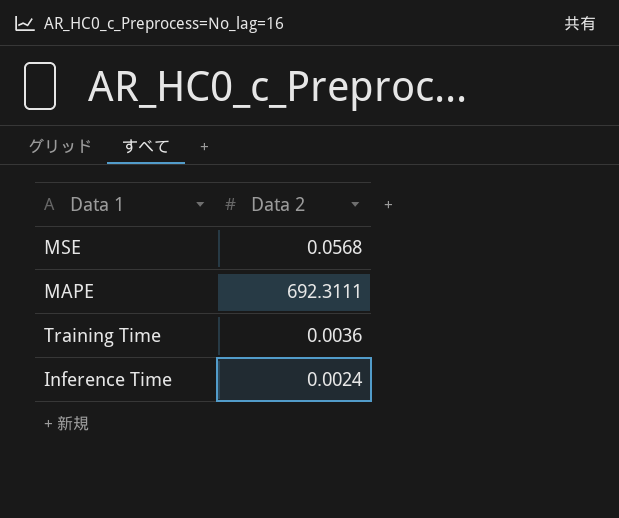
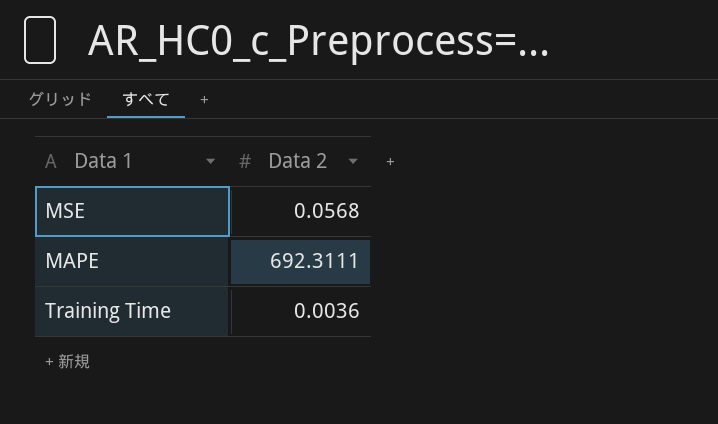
row Inference Time: 0.0024 -> none

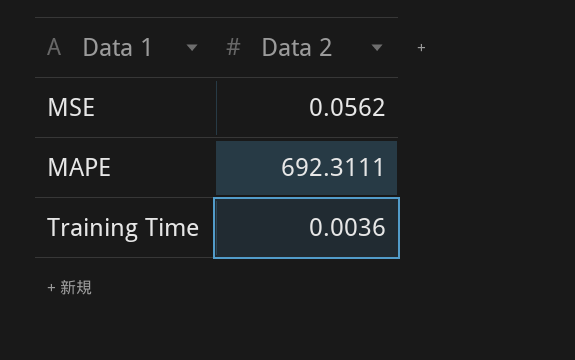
MSE | Data 2: 0.0568 -> 0.0562

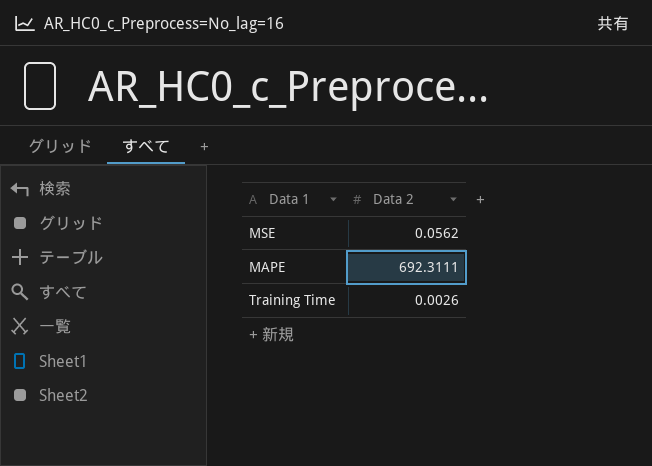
Training Time | Data 2: 0.0036 -> 0.0026

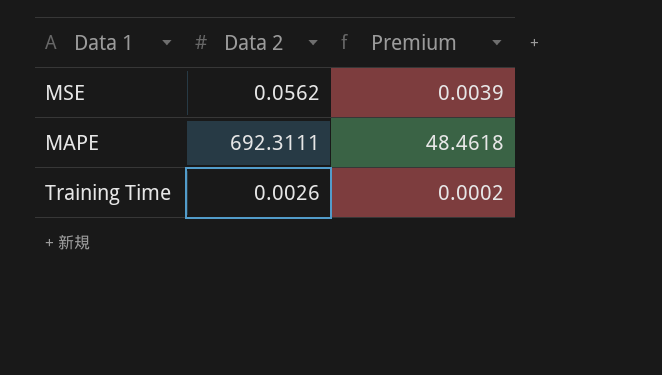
column Premium | formula: none -> [Data 2] * 0.07

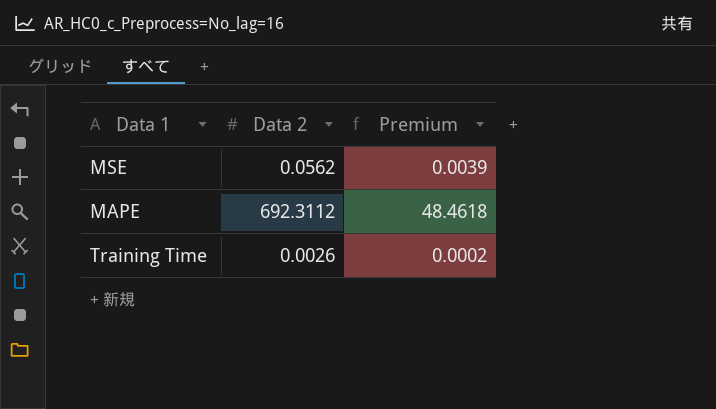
MAPE | Data 2: 692.3111 -> 692.3112

